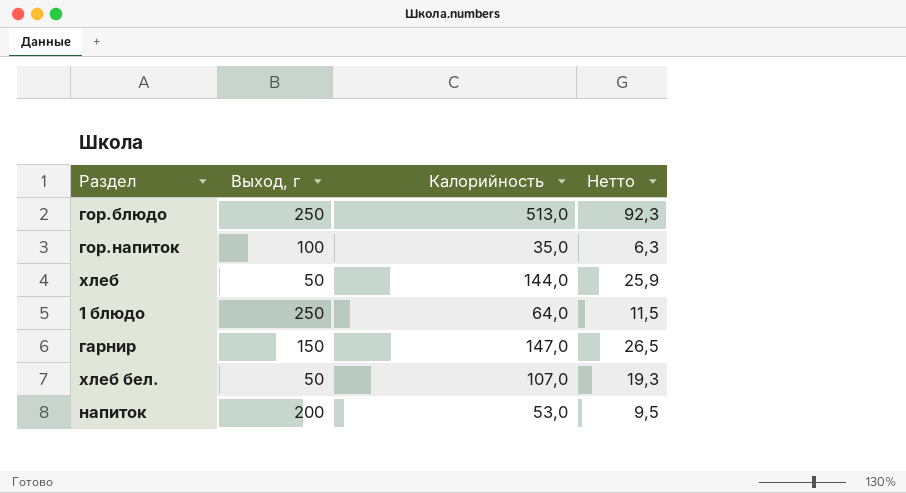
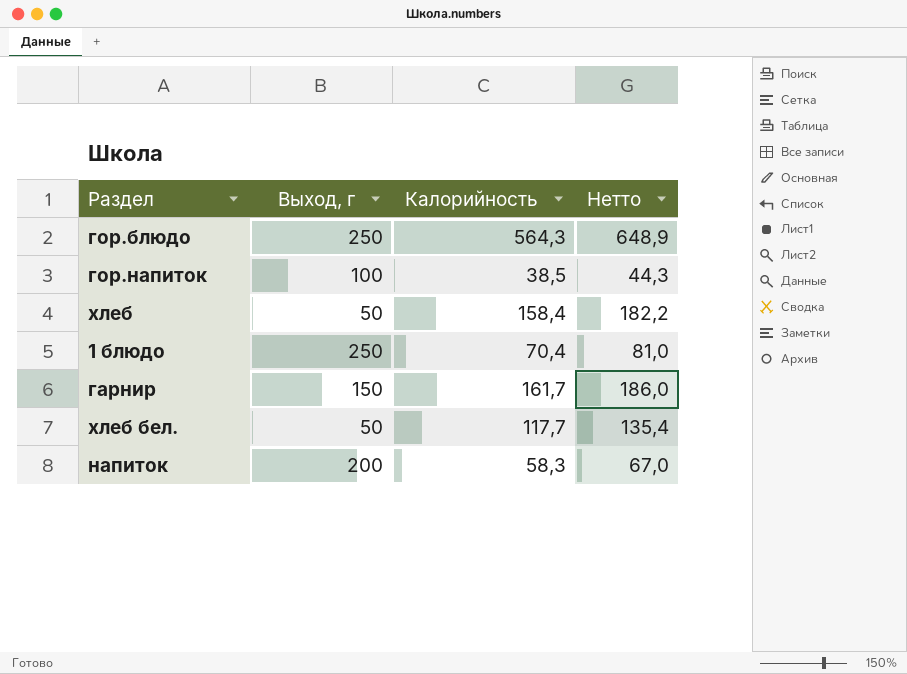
column Нетто | formula: [Калорийность] * 0,18 -> [Калорийность] * 1,15
гор.блюдо | Калорийность: 513,0 -> 564,3
гор.напиток | Калорийность: 35,0 -> 38,5
хлеб | Калорийность: 144,0 -> 158,4
1 блюдо | Калорийность: 64,0 -> 70,4
гарнир | Калорийность: 147,0 -> 161,7
хлеб бел. | Калорийность: 107,0 -> 117,7
напиток | Калорийность: 53,0 -> 58,3

